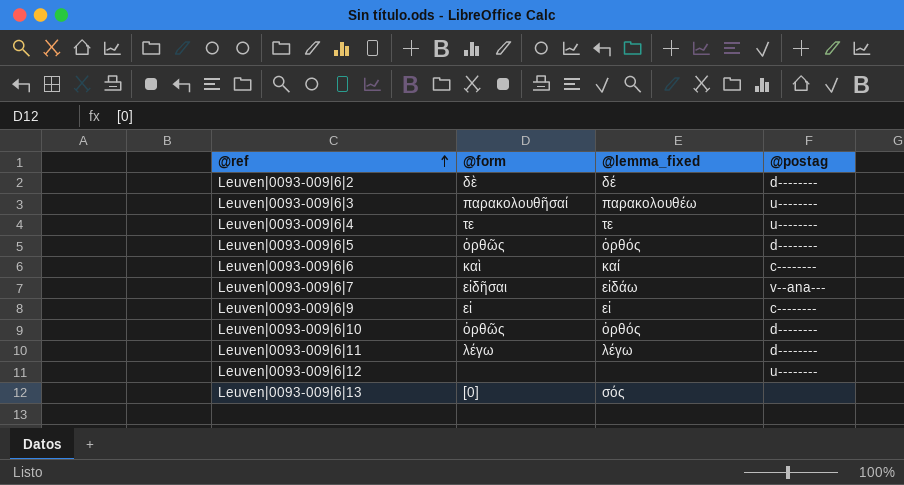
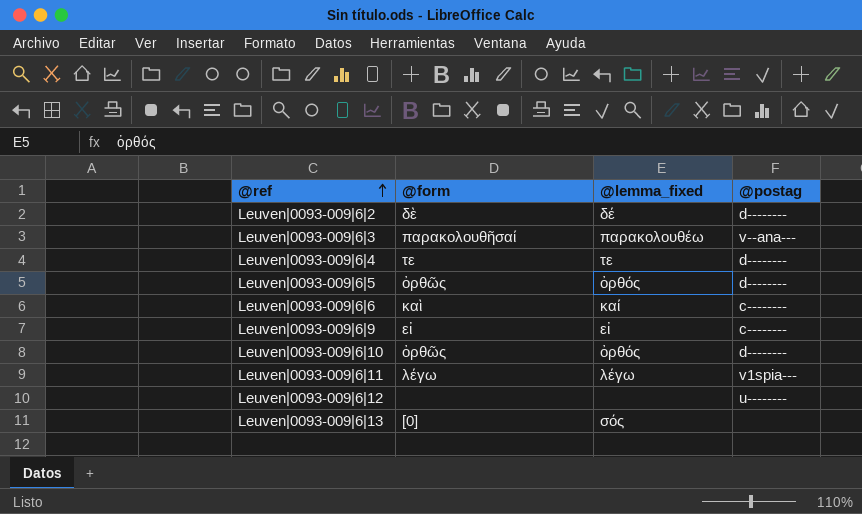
row Leuven|0093-009|6|7: εἰδῆσαι | εἰδάω | v--ana--- -> none
Leuven|0093-009|6|3 | @postag: u-------- -> v--ana---
Leuven|0093-009|6|4 | @postag: u-------- -> d--------
Leuven|0093-009|6|11 | @postag: d-------- -> v1spia---

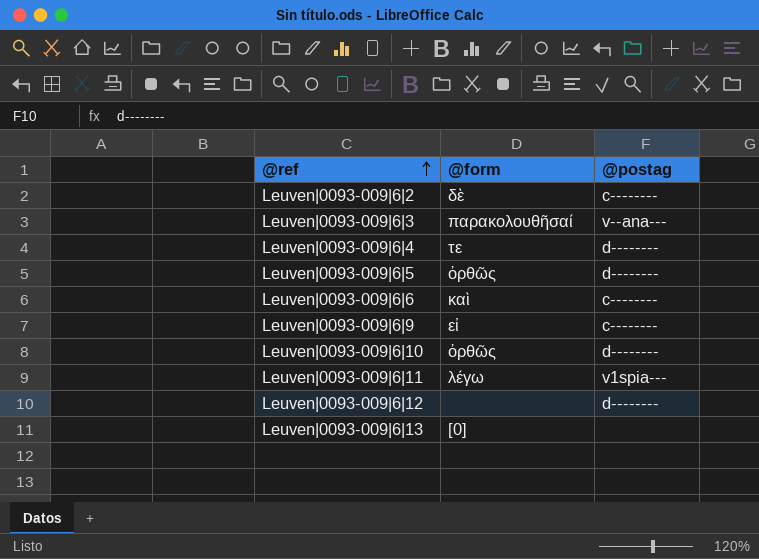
column @lemma_fixed | position: 3 -> none
Leuven|0093-009|6|2 | @postag: d-------- -> c--------
Leuven|0093-009|6|12 | @postag: u-------- -> d--------

